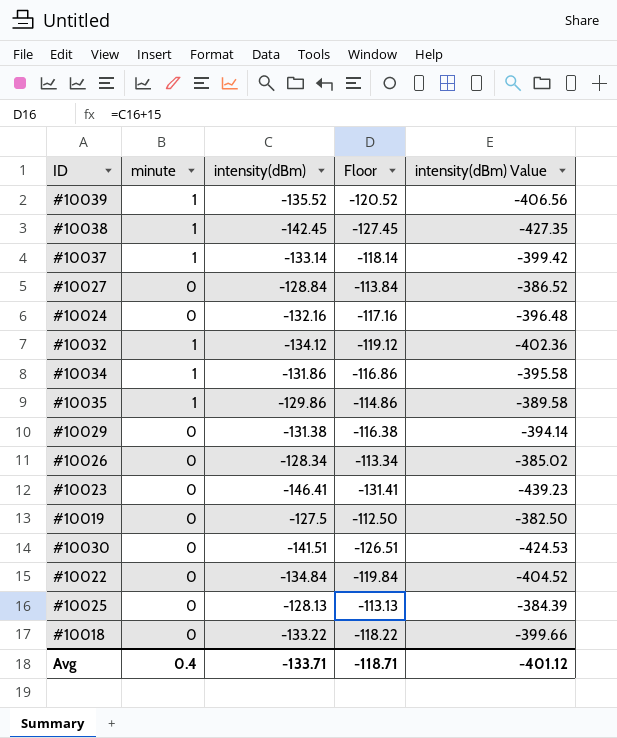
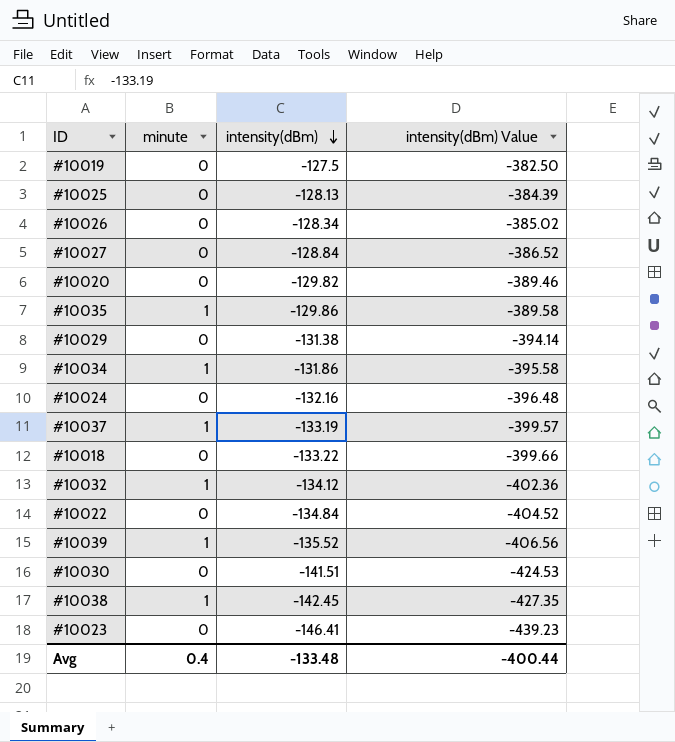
row order: none -> intensity(dBm) descending
column Floor | formula: [intensity(dBm)] + 15 -> none
row #10020: none -> 0 | -129.82 | -389.46
#10037 | intensity(dBm): -133.14 -> -133.19
#10037 | intensity(dBm) Value: -399.42 -> -399.57
Avg | intensity(dBm): -133.71 -> -133.48
Avg | intensity(dBm) Value: -401.12 -> -400.44

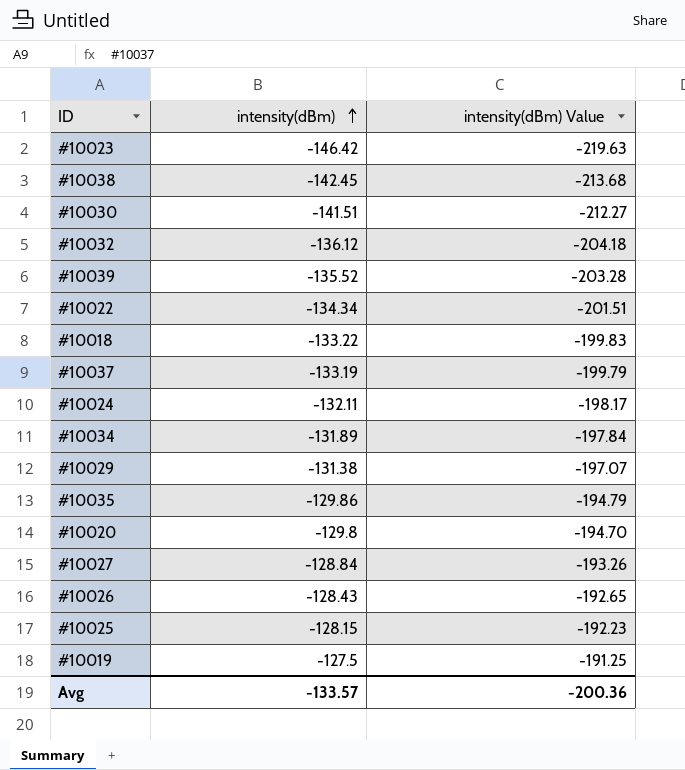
row order: intensity(dBm) descending -> intensity(dBm) ascending
column minute | position: 2 -> none
column intensity(dBm) Value | formula: [intensity(dBm)] * 3 -> [intensity(dBm)] * 1.5
#10023 | intensity(dBm): -146.41 -> -146.42
#10032 | intensity(dBm): -134.12 -> -136.12
#10022 | intensity(dBm): -134.84 -> -134.34
#10024 | intensity(dBm): -132.16 -> -132.11
#10034 | intensity(dBm): -131.86 -> -131.89
#10020 | intensity(dBm): -129.82 -> -129.8
#10026 | intensity(dBm): -128.34 -> -128.43
#10025 | intensity(dBm): -128.13 -> -128.15
Avg | intensity(dBm): -133.48 -> -133.57
Avg | intensity(dBm) Value: -400.44 -> -200.36

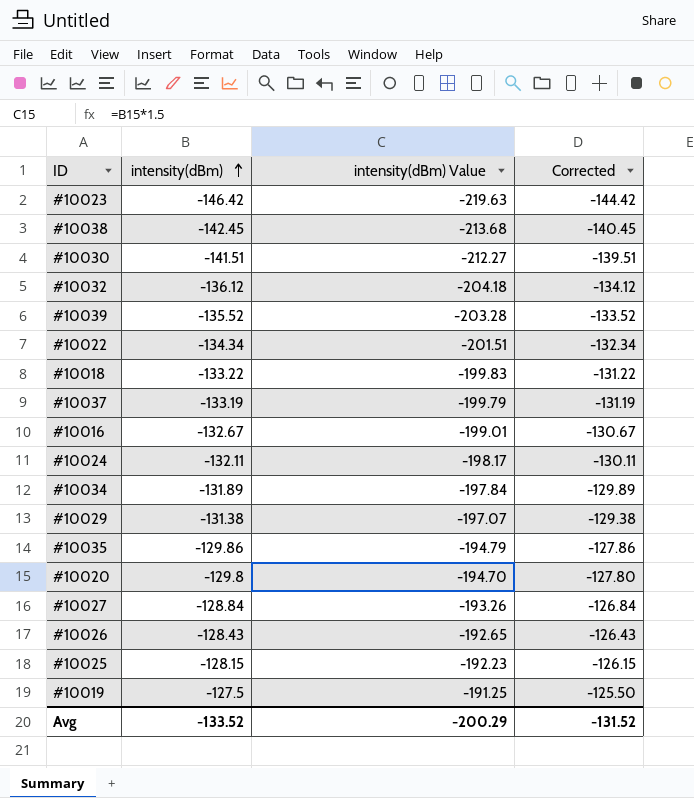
column Corrected | formula: none -> [intensity(dBm)] + 2
row #10016: none -> -132.67 | -199.01 | -130.67
Avg | intensity(dBm): -133.57 -> -133.52
Avg | intensity(dBm) Value: -200.36 -> -200.29

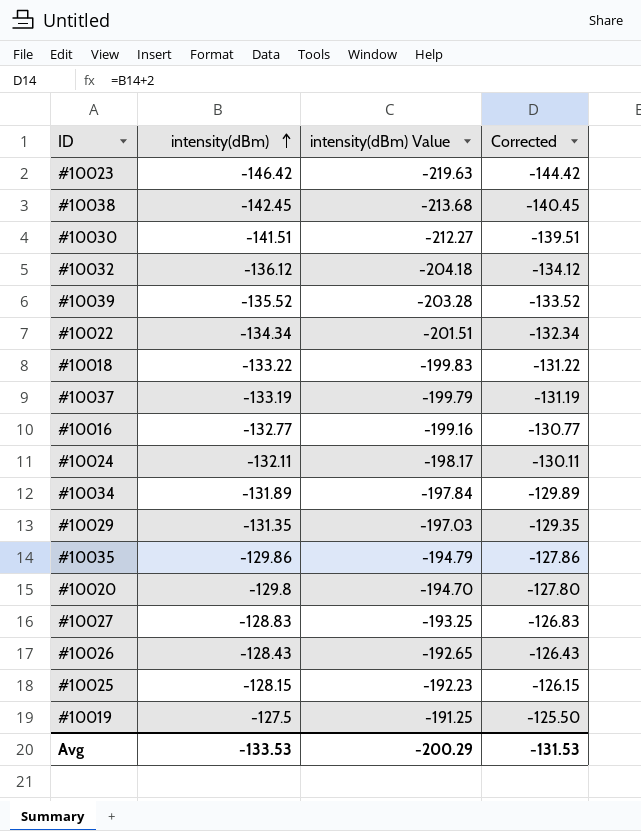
#10016 | intensity(dBm): -132.67 -> -132.77
#10016 | intensity(dBm) Value: -199.01 -> -199.16
#10016 | Corrected: -130.67 -> -130.77
#10029 | intensity(dBm): -131.38 -> -131.35
#10029 | intensity(dBm) Value: -197.07 -> -197.03
#10029 | Corrected: -129.38 -> -129.35
#10027 | intensity(dBm): -128.84 -> -128.83
#10027 | intensity(dBm) Value: -193.26 -> -193.25
#10027 | Corrected: -126.84 -> -126.83
Avg | intensity(dBm): -133.52 -> -133.53
Avg | Corrected: -131.52 -> -131.53

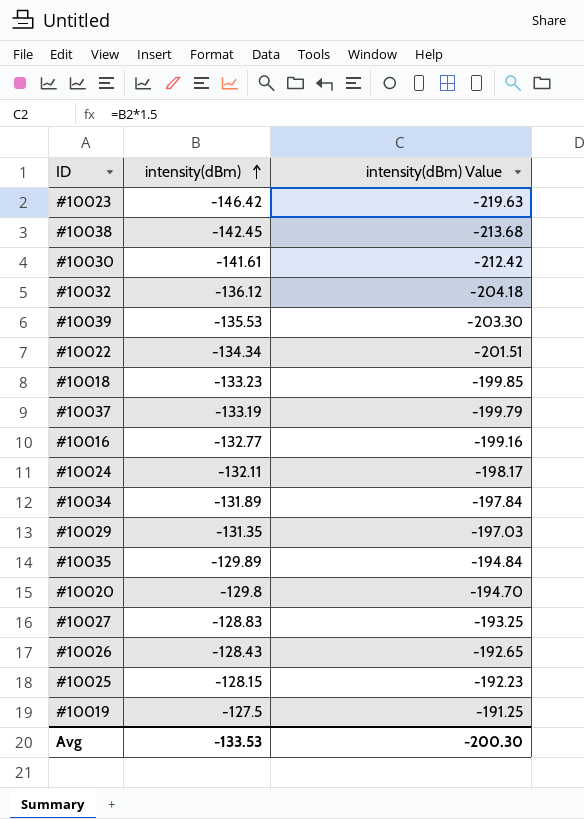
column Corrected | formula: [intensity(dBm)] + 2 -> none
#10030 | intensity(dBm): -141.51 -> -141.61
#10030 | intensity(dBm) Value: -212.27 -> -212.42
#10039 | intensity(dBm): -135.52 -> -135.53
#10039 | intensity(dBm) Value: -203.28 -> -203.30
#10018 | intensity(dBm): -133.22 -> -133.23
#10018 | intensity(dBm) Value: -199.83 -> -199.85
#10035 | intensity(dBm): -129.86 -> -129.89
#10035 | intensity(dBm) Value: -194.79 -> -194.84
Avg | intensity(dBm) Value: -200.29 -> -200.30

